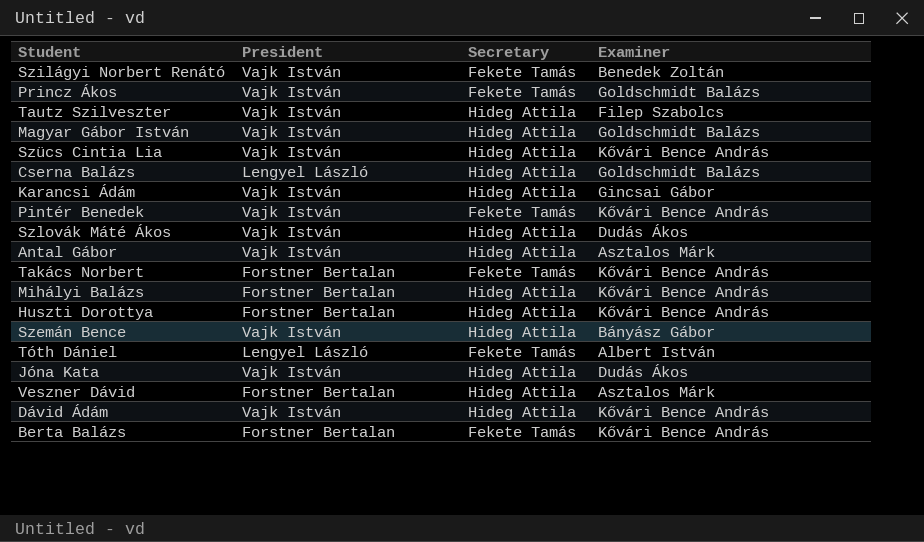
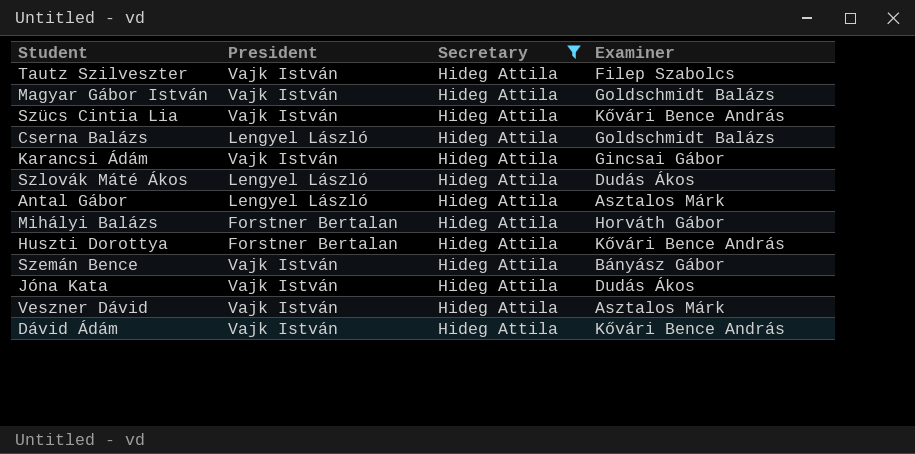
filter: none -> Secretary = Hideg Attila
Szlovák Máté Ákos | President: Vajk István -> Lengyel László
Antal Gábor | President: Vajk István -> Lengyel László
Mihályi Balázs | Examiner: Kővári Bence András -> Horváth Gábor
Veszner Dávid | President: Forstner Bertalan -> Vajk István

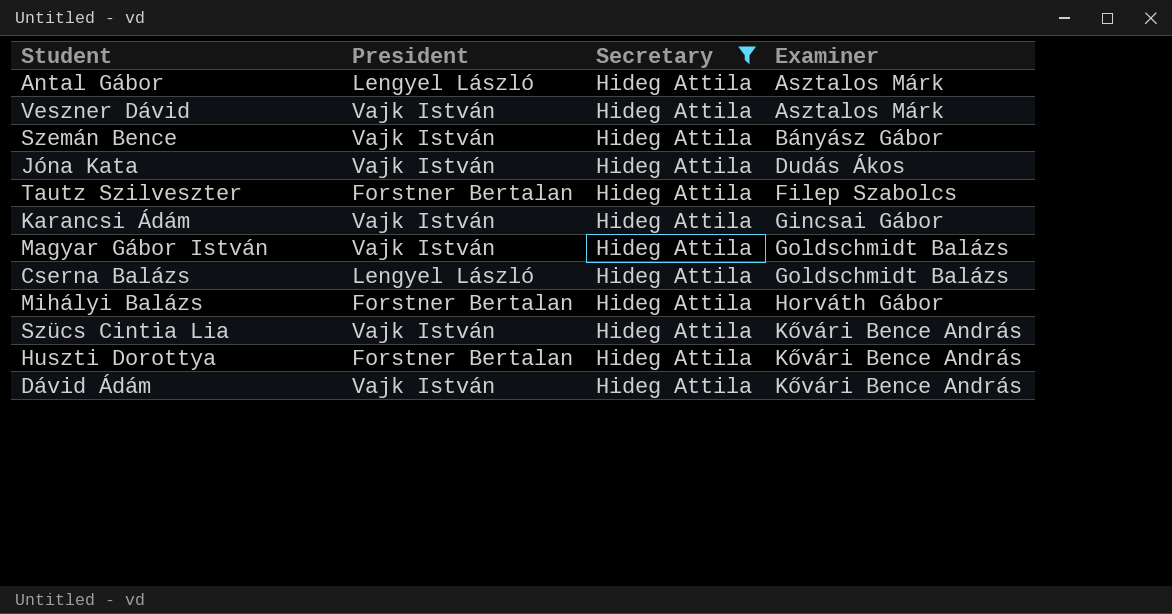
row order: none -> Examiner ascending
row Szlovák Máté Ákos: Lengyel László | Hideg Attila | Dudás Ákos -> none
Tautz Szilveszter | President: Vajk István -> Forstner Bertalan

